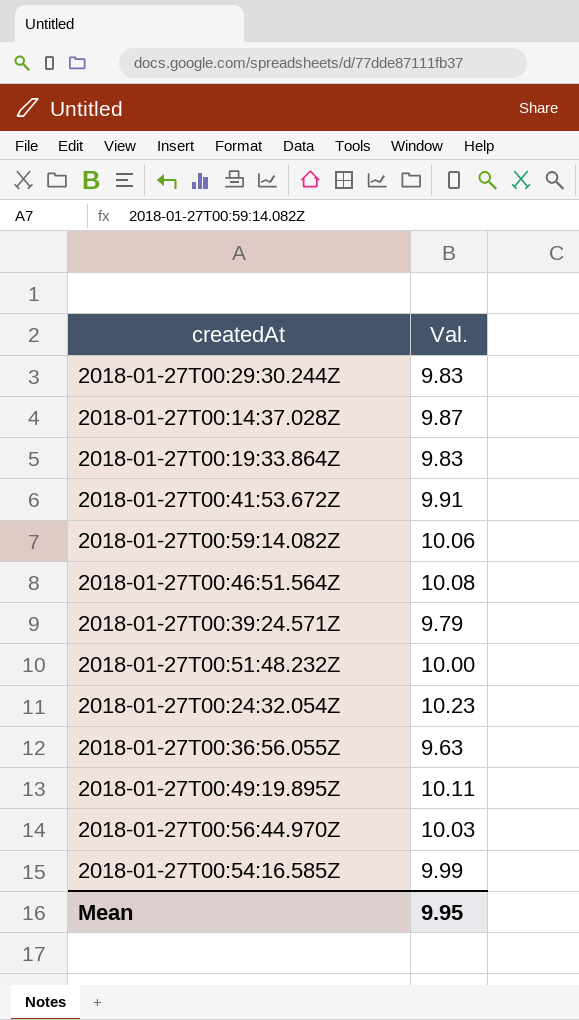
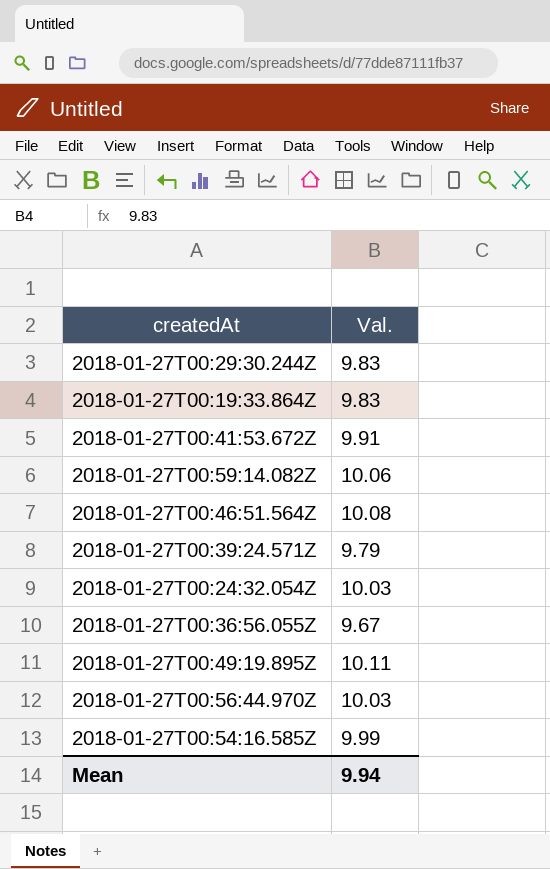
row 2018-01-27T00:14:37.028Z: 9.87 -> none
row 2018-01-27T00:51:48.232Z: 10.00 -> none
2018-01-27T00:24:32.054Z | Val.: 10.23 -> 10.03
2018-01-27T00:36:56.055Z | Val.: 9.63 -> 9.67
Mean | Val.: 9.95 -> 9.94

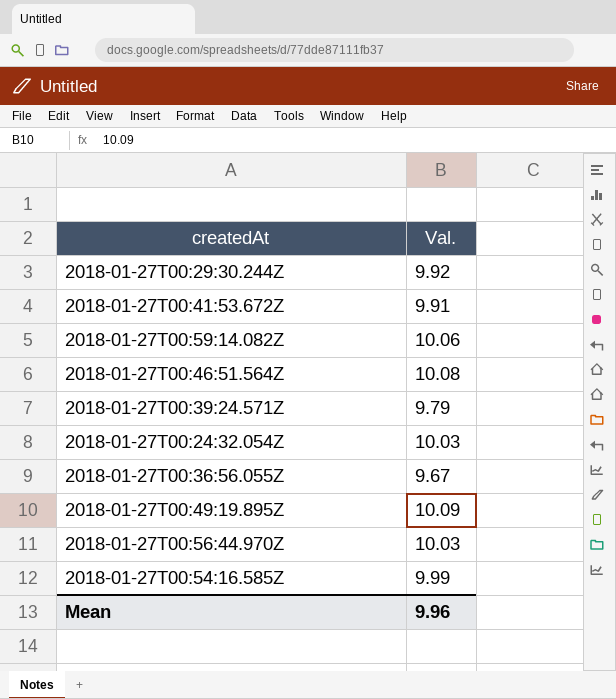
row 2018-01-27T00:19:33.864Z: 9.83 -> none
2018-01-27T00:29:30.244Z | Val.: 9.83 -> 9.92
2018-01-27T00:49:19.895Z | Val.: 10.11 -> 10.09
Mean | Val.: 9.94 -> 9.96

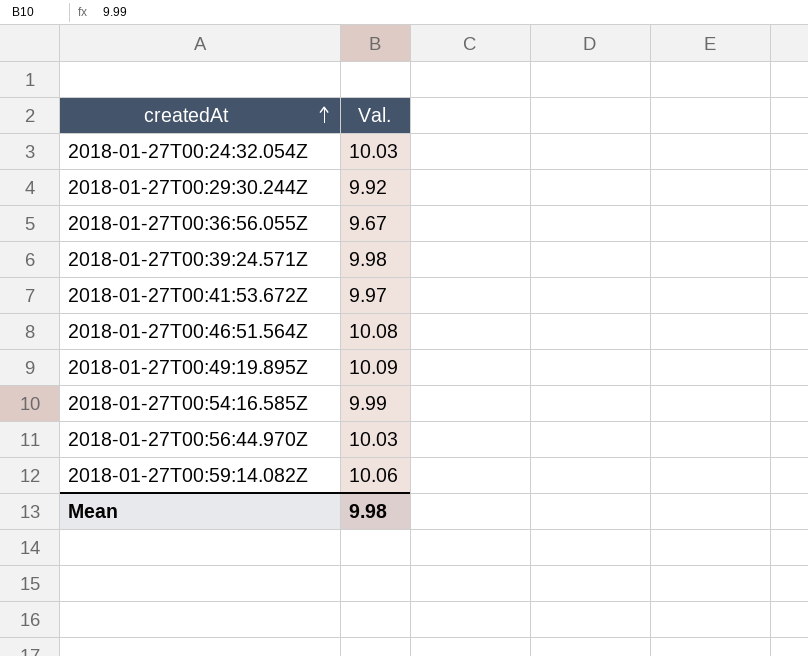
row order: none -> createdAt ascending
2018-01-27T00:39:24.571Z | Val.: 9.79 -> 9.98
2018-01-27T00:41:53.672Z | Val.: 9.91 -> 9.97
Mean | Val.: 9.96 -> 9.98

